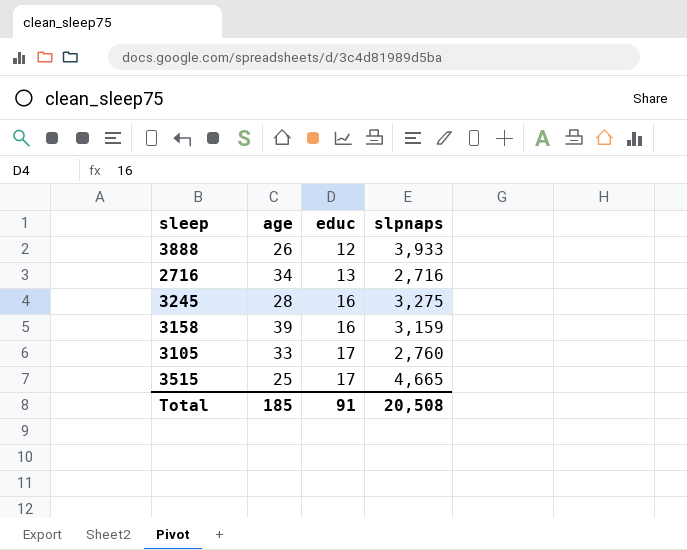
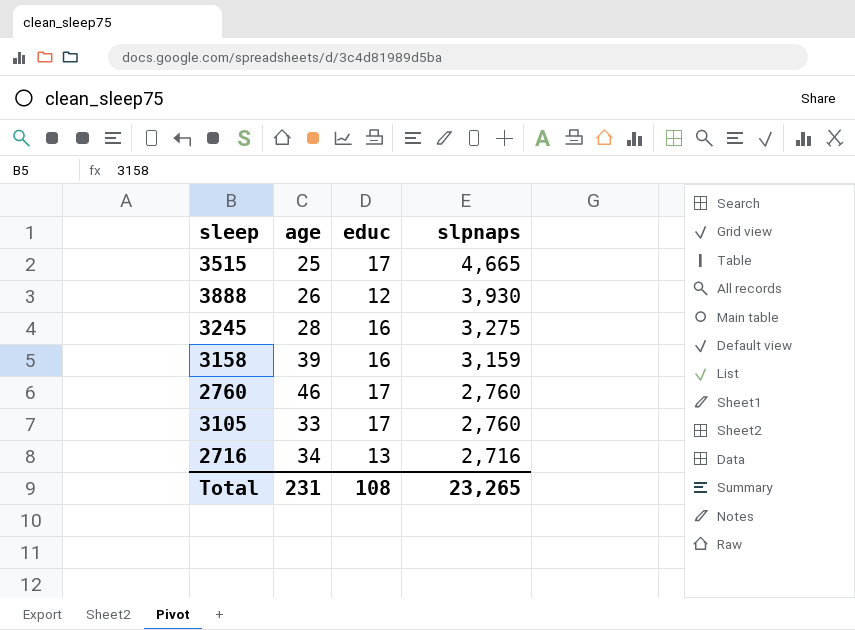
row order: educ ascending -> slpnaps descending
3888 | slpnaps: 3,933 -> 3,930
row 2760: none -> 46 | 17 | 2,760
Total | age: 185 -> 231
Total | educ: 91 -> 108
Total | slpnaps: 20,508 -> 23,265

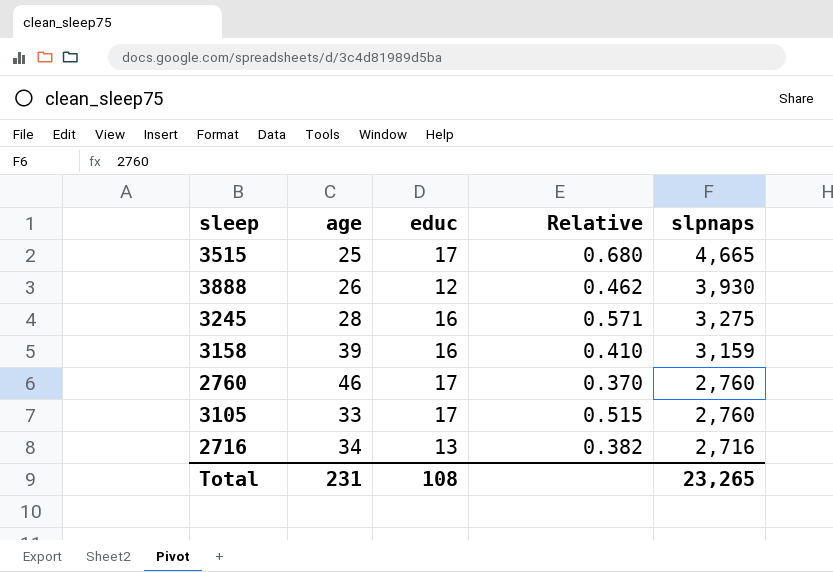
column Relative | formula: none -> [educ] / [age]

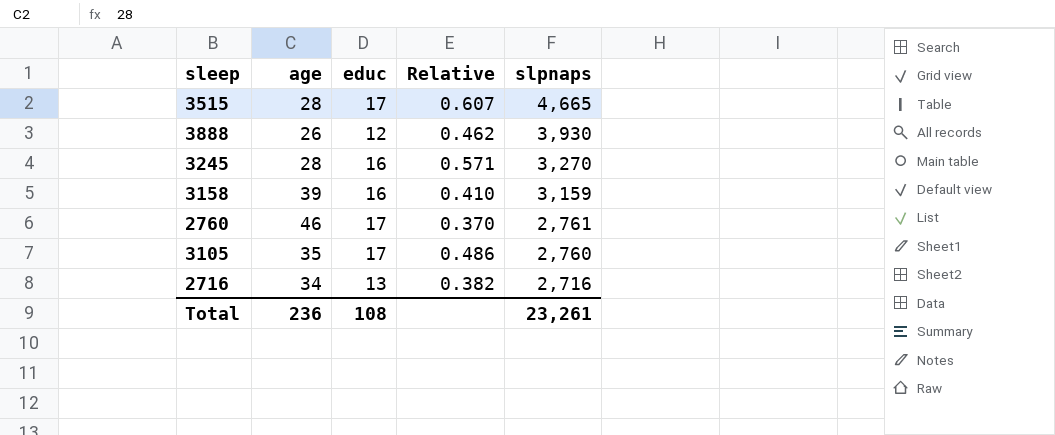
3515 | age: 25 -> 28
3515 | Relative: 0.680 -> 0.607
3245 | slpnaps: 3,275 -> 3,270
2760 | slpnaps: 2,760 -> 2,761
3105 | age: 33 -> 35
3105 | Relative: 0.515 -> 0.486
Total | age: 231 -> 236
Total | slpnaps: 23,265 -> 23,261

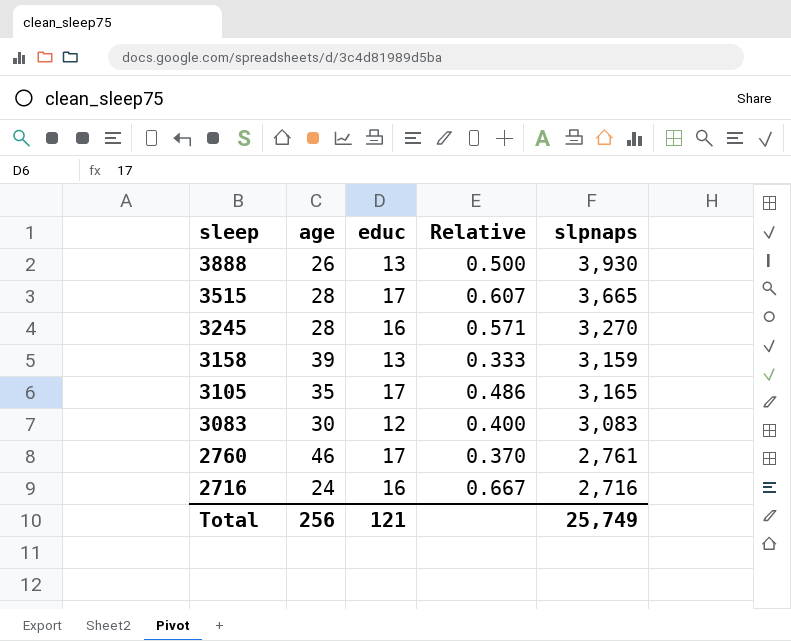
row order: slpnaps descending -> sleep descending
3888 | educ: 12 -> 13
3888 | Relative: 0.462 -> 0.500
3515 | slpnaps: 4,665 -> 3,665
3158 | educ: 16 -> 13
3158 | Relative: 0.410 -> 0.333
3105 | slpnaps: 2,760 -> 3,165
row 3083: none -> 30 | 12 | 0.400 | 3,083
2716 | age: 34 -> 24
2716 | educ: 13 -> 16
2716 | Relative: 0.382 -> 0.667
Total | age: 236 -> 256
Total | educ: 108 -> 121
Total | slpnaps: 23,261 -> 25,749

